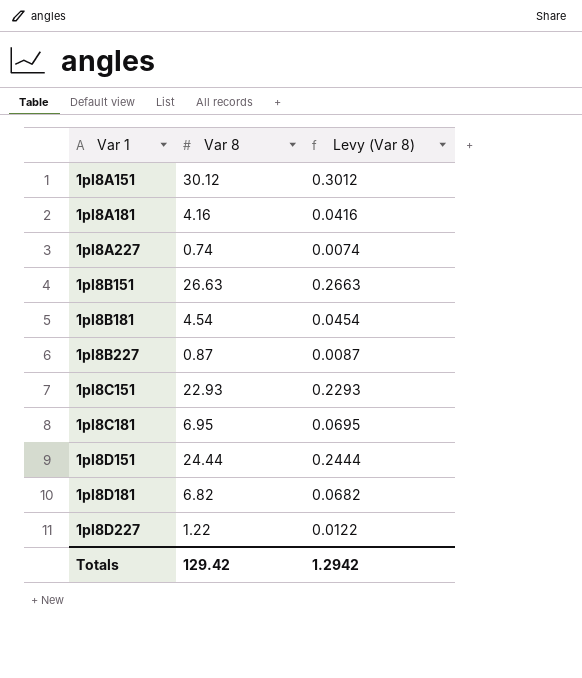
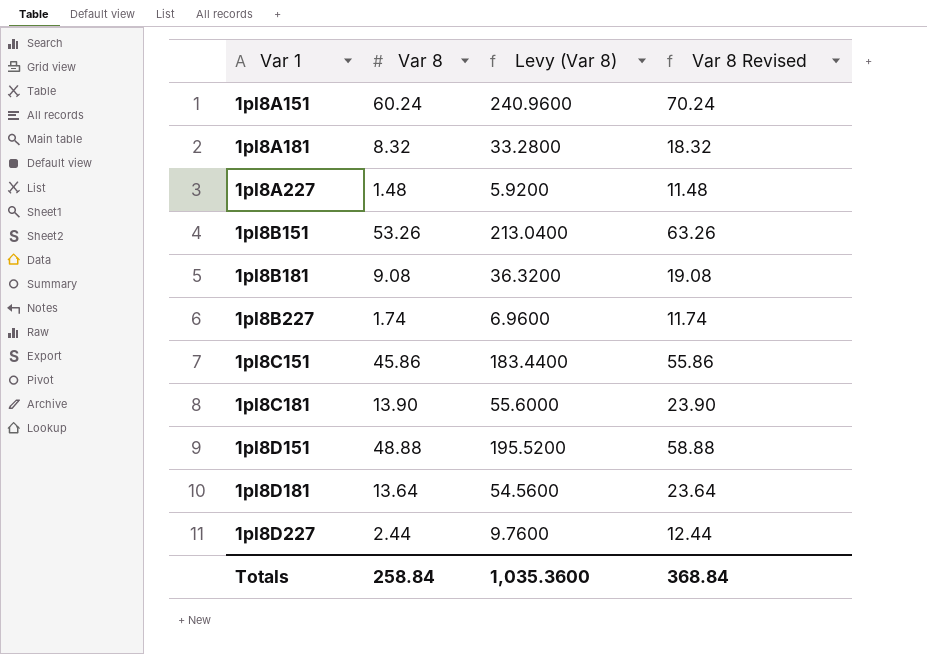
column Levy (Var 8) | formula: [Var 8] * 0.01 -> [Var 8] * 4
column Var 8 Revised | formula: none -> [Var 8] + 10
1pl8A151 | Var 8: 30.12 -> 60.24
1pl8A181 | Var 8: 4.16 -> 8.32
1pl8A227 | Var 8: 0.74 -> 1.48
1pl8B151 | Var 8: 26.63 -> 53.26
1pl8B181 | Var 8: 4.54 -> 9.08
1pl8B227 | Var 8: 0.87 -> 1.74
1pl8C151 | Var 8: 22.93 -> 45.86
1pl8C181 | Var 8: 6.95 -> 13.90
1pl8D151 | Var 8: 24.44 -> 48.88
1pl8D181 | Var 8: 6.82 -> 13.64
1pl8D227 | Var 8: 1.22 -> 2.44
Totals | Var 8: 129.42 -> 258.84
Totals | Levy (Var 8): 1.2942 -> 1,035.3600

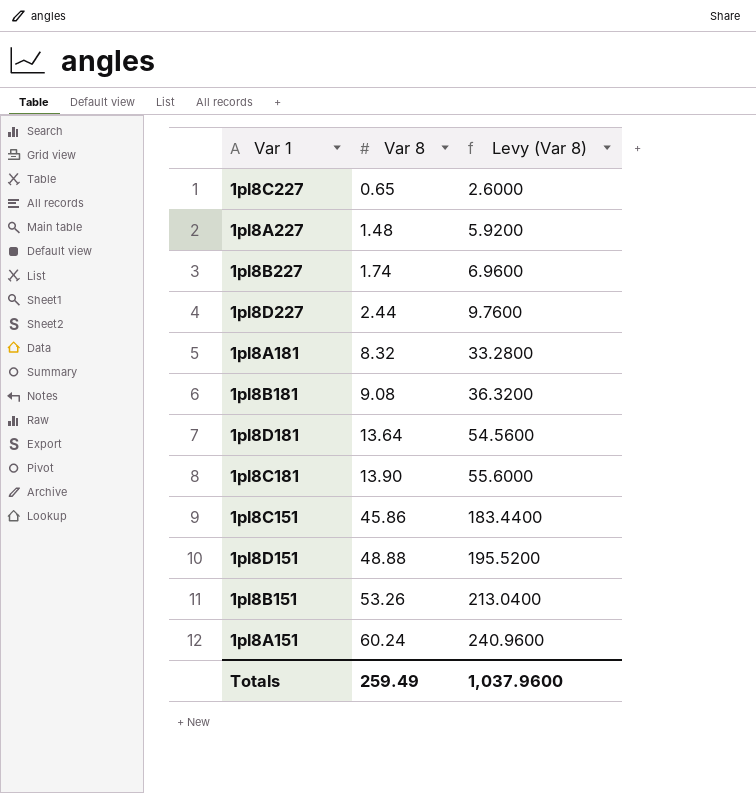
row order: Var 1 ascending -> Var 8 ascending
column Var 8 Revised | formula: [Var 8] + 10 -> none
row 1pl8C227: none -> 0.65 | 2.6000
Totals | Var 8: 258.84 -> 259.49
Totals | Levy (Var 8): 1,035.3600 -> 1,037.9600

